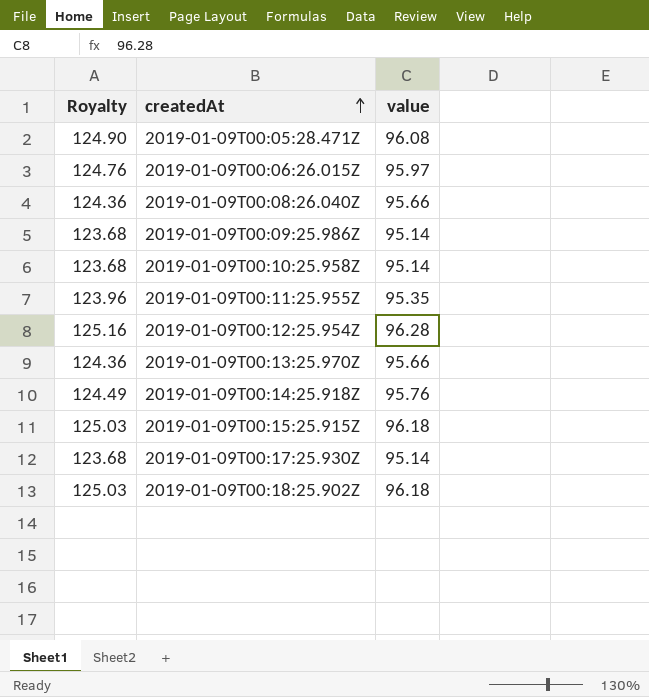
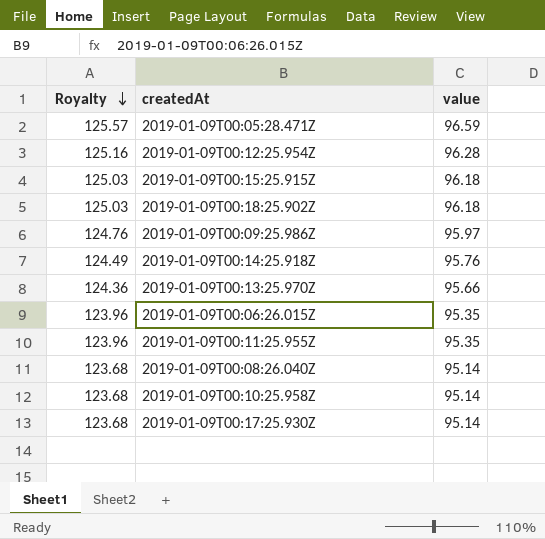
row order: createdAt ascending -> Royalty descending
2019-01-09T00:05:28.471Z | Royalty: 124.90 -> 125.57
2019-01-09T00:05:28.471Z | value: 96.08 -> 96.59
2019-01-09T00:09:25.986Z | Royalty: 123.68 -> 124.76
2019-01-09T00:09:25.986Z | value: 95.14 -> 95.97
2019-01-09T00:06:26.015Z | Royalty: 124.76 -> 123.96
2019-01-09T00:06:26.015Z | value: 95.97 -> 95.35
2019-01-09T00:08:26.040Z | Royalty: 124.36 -> 123.68
2019-01-09T00:08:26.040Z | value: 95.66 -> 95.14

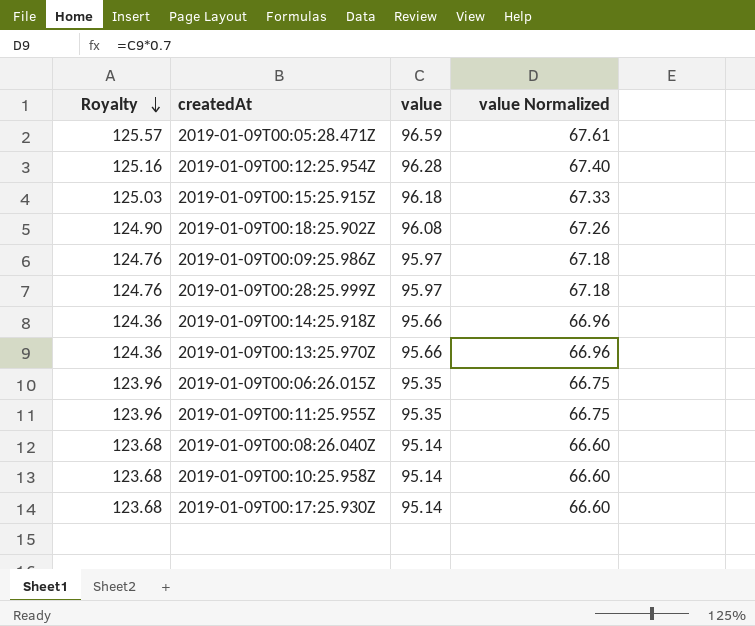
column value Normalized | formula: none -> [value] * 0.7
2019-01-09T00:18:25.902Z | Royalty: 125.03 -> 124.90
2019-01-09T00:18:25.902Z | value: 96.18 -> 96.08
row 2019-01-09T00:28:25.999Z: none -> 124.76 | 95.97 | 67.18
2019-01-09T00:14:25.918Z | Royalty: 124.49 -> 124.36
2019-01-09T00:14:25.918Z | value: 95.76 -> 95.66

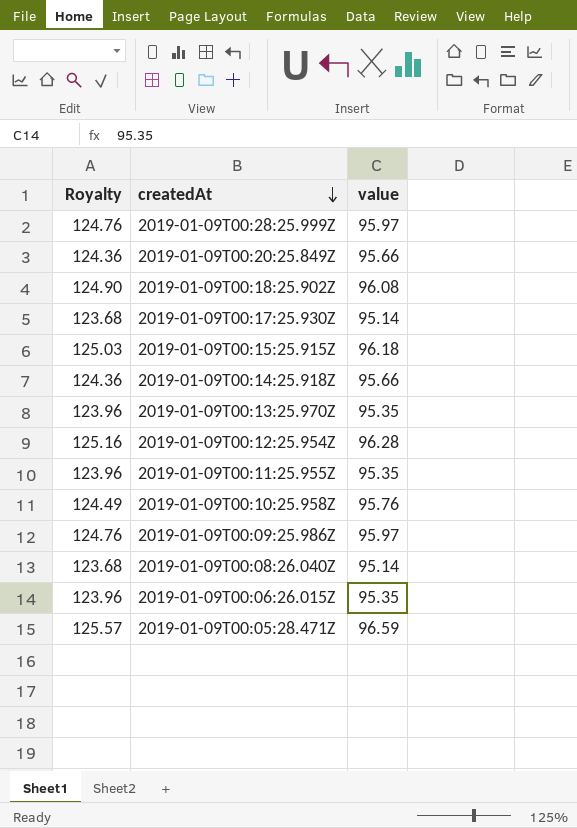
row order: Royalty descending -> createdAt descending
column value Normalized | formula: [value] * 0.7 -> none
row 2019-01-09T00:20:25.849Z: none -> 124.36 | 95.66
2019-01-09T00:13:25.970Z | Royalty: 124.36 -> 123.96
2019-01-09T00:13:25.970Z | value: 95.66 -> 95.35
2019-01-09T00:10:25.958Z | Royalty: 123.68 -> 124.49
2019-01-09T00:10:25.958Z | value: 95.14 -> 95.76

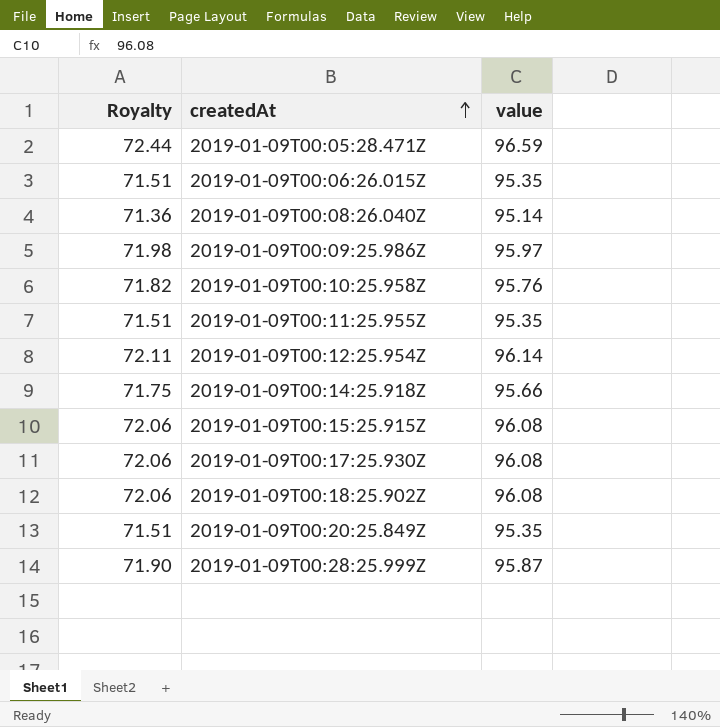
row order: createdAt descending -> createdAt ascending
column Royalty | formula: [value] * 1.3 -> [value] * 0.75
row 2019-01-09T00:13:25.970Z: 123.96 | 95.35 -> none
2019-01-09T00:12:25.954Z | value: 96.28 -> 96.14
2019-01-09T00:15:25.915Z | value: 96.18 -> 96.08
2019-01-09T00:17:25.930Z | value: 95.14 -> 96.08
2019-01-09T00:20:25.849Z | value: 95.66 -> 95.35
2019-01-09T00:28:25.999Z | value: 95.97 -> 95.87

